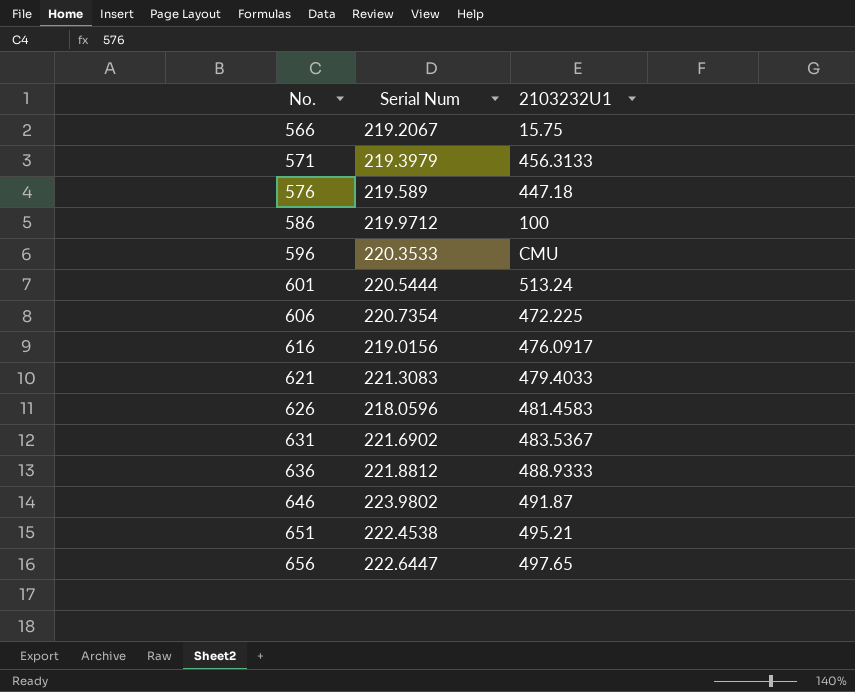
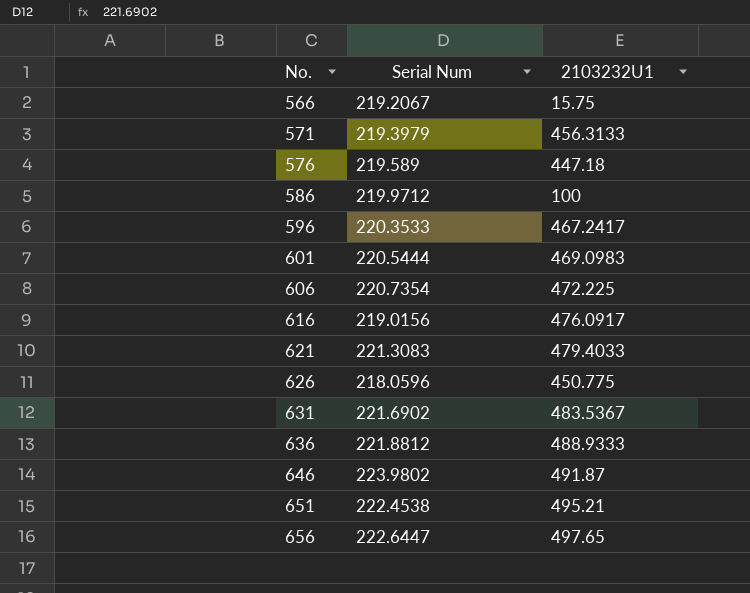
596 | 2103232U1: CMU -> 467.2417
601 | 2103232U1: 513.24 -> 469.0983
626 | 2103232U1: 481.4583 -> 450.775

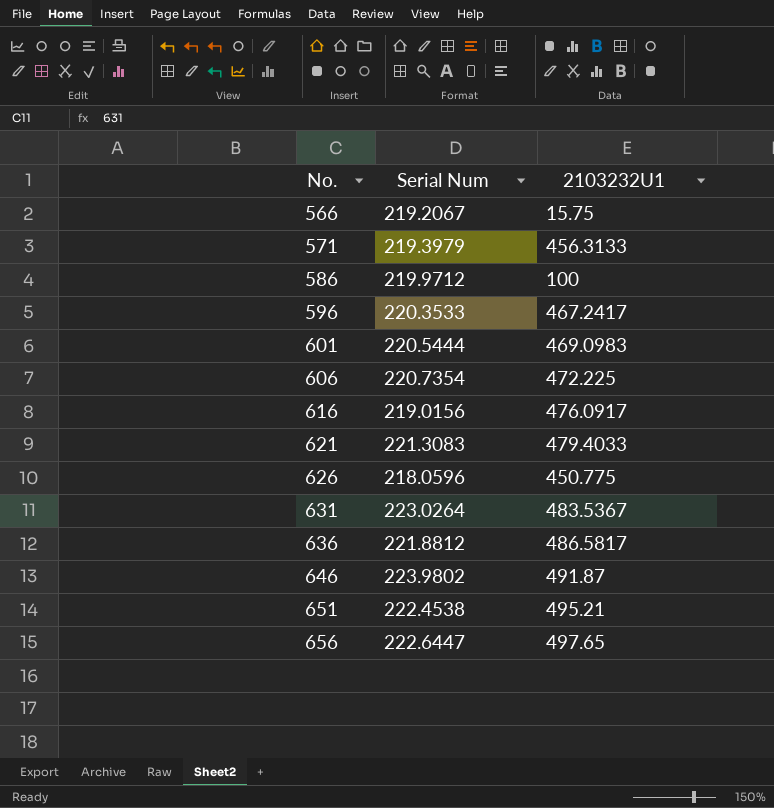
row 576: 219.589 | 447.18 -> none
631 | Serial Num: 221.6902 -> 223.0264
636 | 2103232U1: 488.9333 -> 486.5817

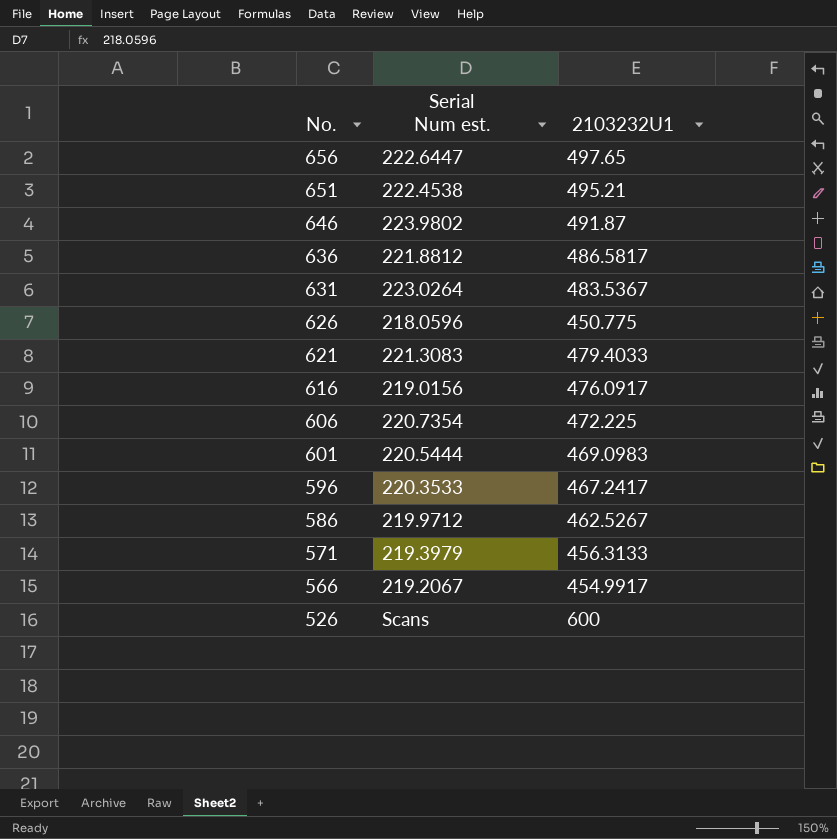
row order: No. ascending -> No. descending
column name: Serial Num -> Serial Num est.
586 | 2103232U1: 100 -> 462.5267
566 | 2103232U1: 15.75 -> 454.9917
row 526: none -> Scans | 600

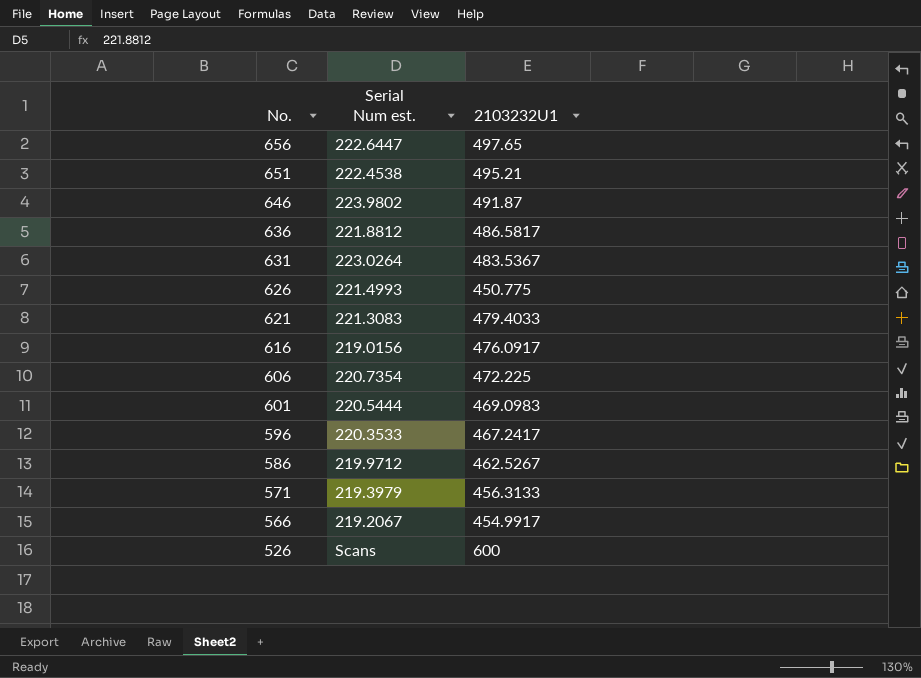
626 | Serial Num est.: 218.0596 -> 221.4993

